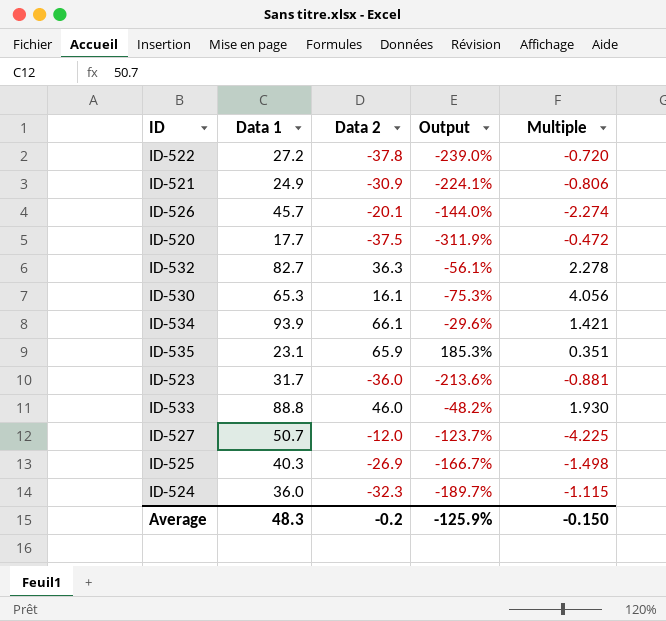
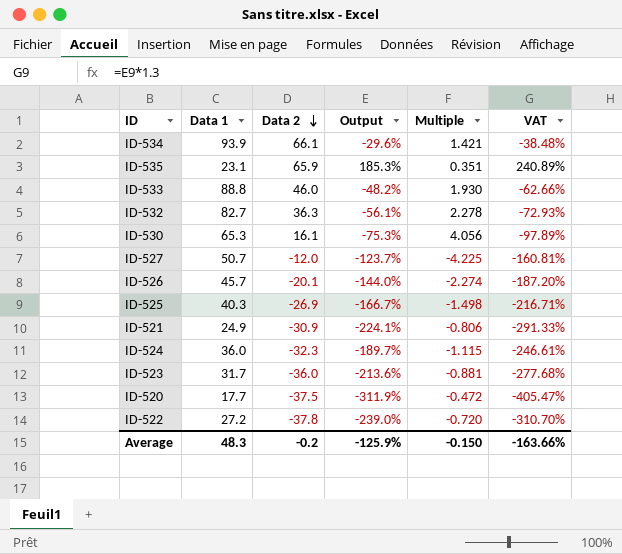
row order: none -> Data 2 descending
column VAT | formula: none -> [Output] * 1.3

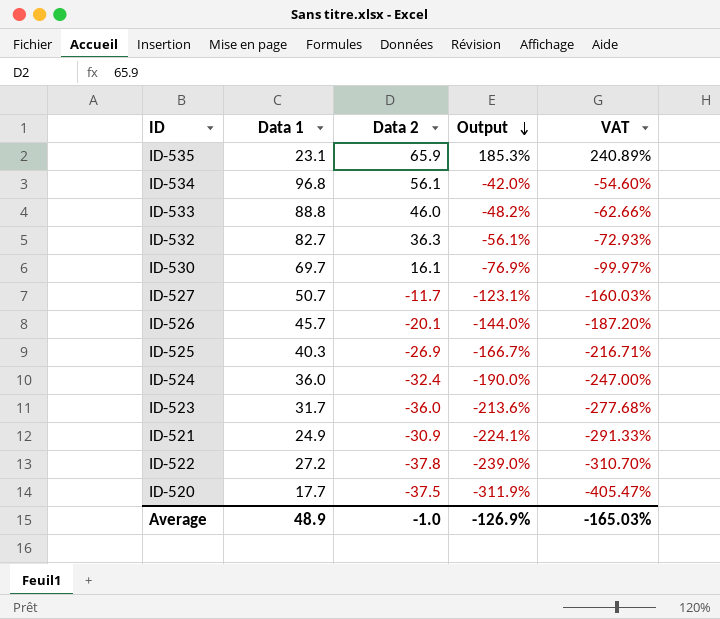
row order: Data 2 descending -> Output descending
column Multiple | formula: [Data 1] / [Data 2] -> none
ID-534 | Data 1: 93.9 -> 96.8
ID-534 | Data 2: 66.1 -> 56.1
ID-534 | Output: -29.6% -> -42.0%
ID-534 | VAT: -38.48% -> -54.60%
ID-530 | Data 1: 65.3 -> 69.7
ID-530 | Output: -75.3% -> -76.9%
ID-530 | VAT: -97.89% -> -99.97%
ID-527 | Data 2: -12.0 -> -11.7
ID-527 | Output: -123.7% -> -123.1%
ID-527 | VAT: -160.81% -> -160.03%
ID-524 | Data 2: -32.3 -> -32.4
ID-524 | Output: -189.7% -> -190.0%
ID-524 | VAT: -246.61% -> -247.00%
Average | Data 1: 48.3 -> 48.9
Average | Data 2: -0.2 -> -1.0
Average | Output: -125.9% -> -126.9%
Average | VAT: -163.66% -> -165.03%

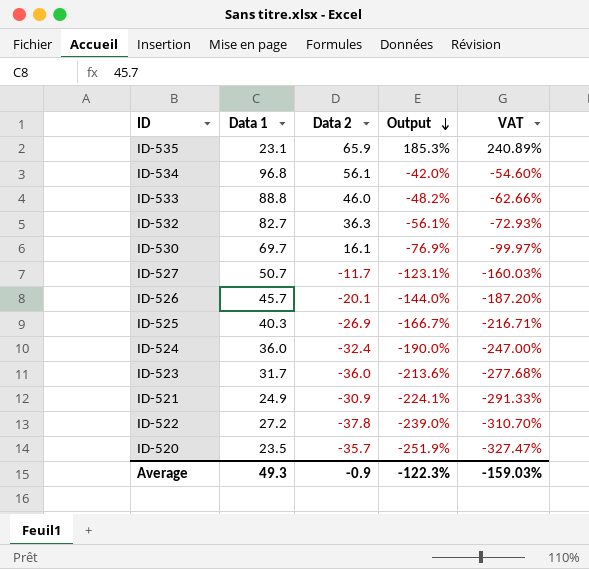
ID-520 | Data 1: 17.7 -> 23.5
ID-520 | Data 2: -37.5 -> -35.7
ID-520 | Output: -311.9% -> -251.9%
ID-520 | VAT: -405.47% -> -327.47%
Average | Data 1: 48.9 -> 49.3
Average | Data 2: -1.0 -> -0.9
Average | Output: -126.9% -> -122.3%
Average | VAT: -165.03% -> -159.03%

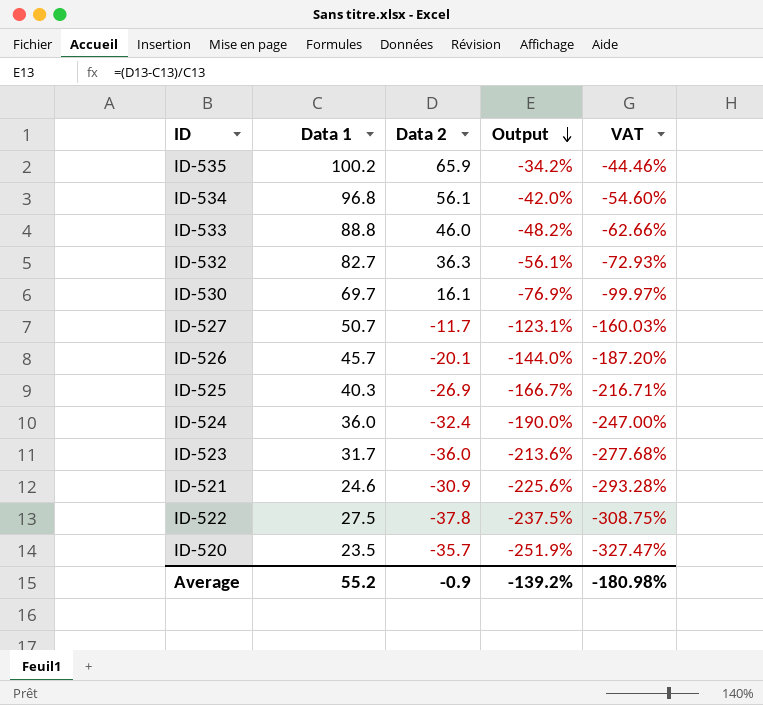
ID-535 | Data 1: 23.1 -> 100.2
ID-535 | Output: 185.3% -> -34.2%
ID-535 | VAT: 240.89% -> -44.46%
ID-521 | Data 1: 24.9 -> 24.6
ID-521 | Output: -224.1% -> -225.6%
ID-521 | VAT: -291.33% -> -293.28%
ID-522 | Data 1: 27.2 -> 27.5
ID-522 | Output: -239.0% -> -237.5%
ID-522 | VAT: -310.70% -> -308.75%
Average | Data 1: 49.3 -> 55.2
Average | Output: -122.3% -> -139.2%
Average | VAT: -159.03% -> -180.98%

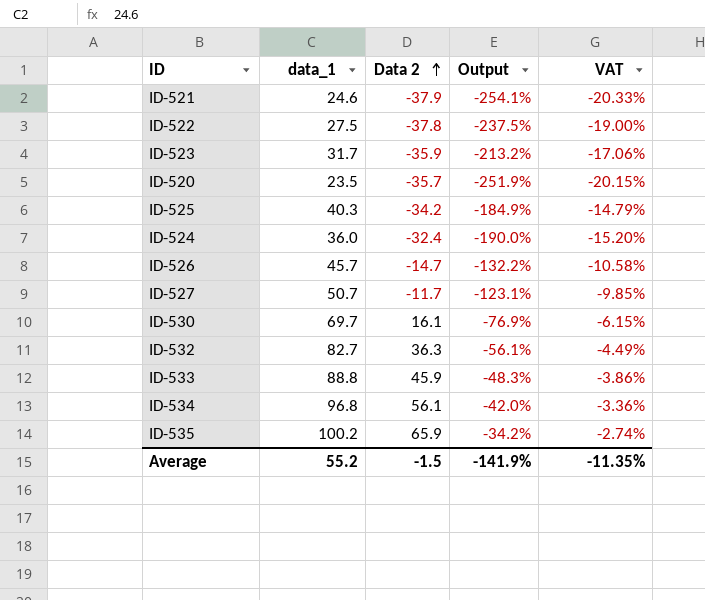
row order: Output descending -> Data 2 ascending
column name: Data 1 -> data_1
column VAT | formula: [Output] * 1.3 -> [Output] * 0.08
ID-521 | Data 2: -30.9 -> -37.9
ID-521 | Output: -225.6% -> -254.1%
ID-523 | Data 2: -36.0 -> -35.9
ID-523 | Output: -213.6% -> -213.2%
ID-525 | Data 2: -26.9 -> -34.2
ID-525 | Output: -166.7% -> -184.9%
ID-526 | Data 2: -20.1 -> -14.7
ID-526 | Output: -144.0% -> -132.2%
ID-533 | Data 2: 46.0 -> 45.9
ID-533 | Output: -48.2% -> -48.3%
Average | Data 2: -0.9 -> -1.5
Average | Output: -139.2% -> -141.9%
Average | VAT: -180.98% -> -11.35%

